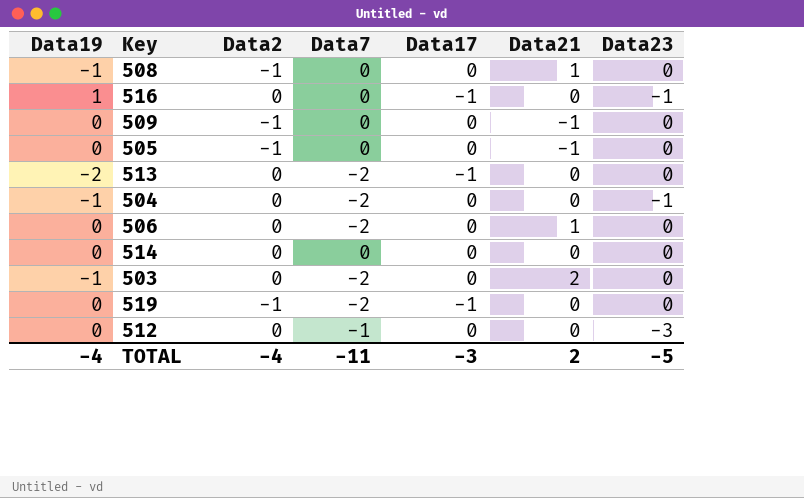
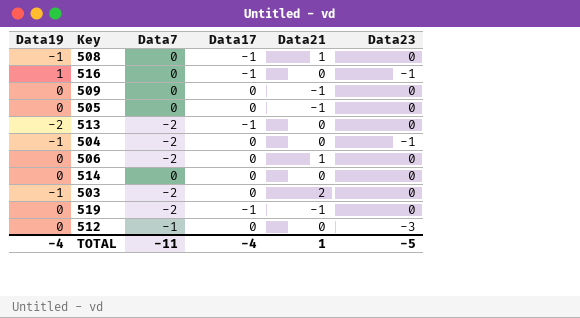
column Data2 | position: 3 -> none
508 | Data17: 0 -> -1
519 | Data21: 0 -> -1
TOTAL | Data17: -3 -> -4
TOTAL | Data21: 2 -> 1

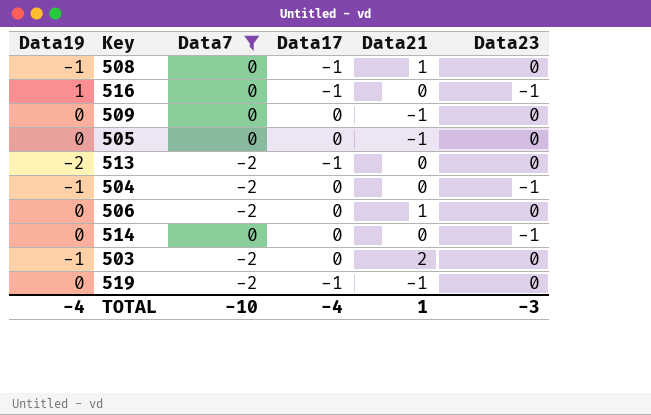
filter: none -> Data7 != -1
514 | Data23: 0 -> -1
TOTAL | Data7: -11 -> -10
TOTAL | Data23: -5 -> -3

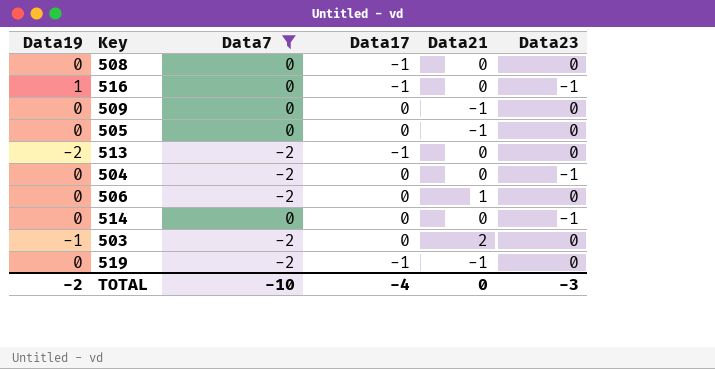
508 | Data19: -1 -> 0
508 | Data21: 1 -> 0
504 | Data19: -1 -> 0
TOTAL | Data19: -4 -> -2
TOTAL | Data21: 1 -> 0

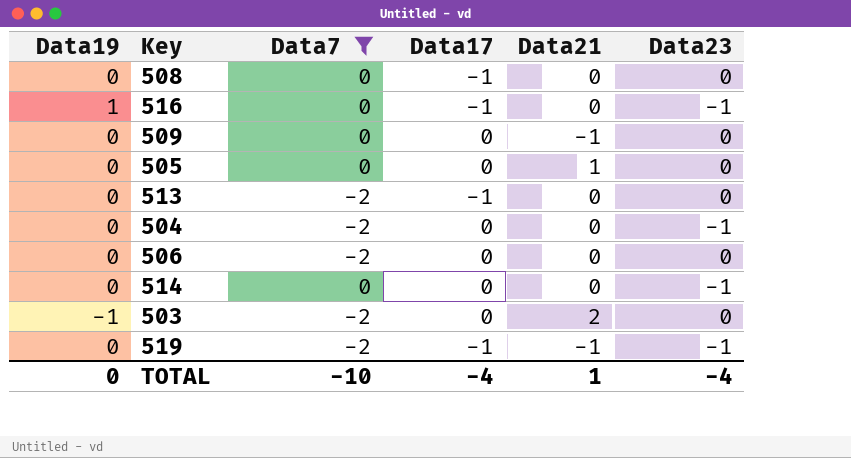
505 | Data21: -1 -> 1
513 | Data19: -2 -> 0
506 | Data21: 1 -> 0
519 | Data23: 0 -> -1
TOTAL | Data19: -2 -> 0
TOTAL | Data21: 0 -> 1
TOTAL | Data23: -3 -> -4

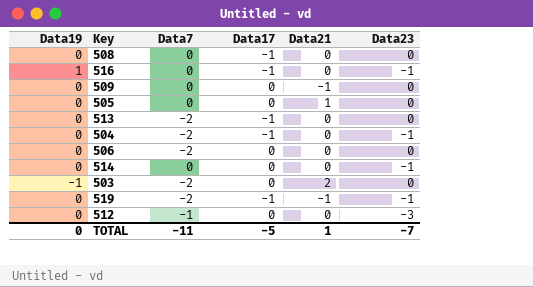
filter: Data7 != -1 -> none
504 | Data17: 0 -> -1
TOTAL | Data7: -10 -> -11
TOTAL | Data17: -4 -> -5
TOTAL | Data23: -4 -> -7

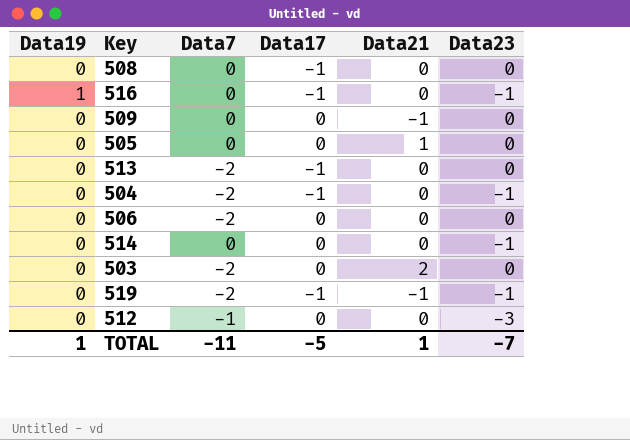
503 | Data19: -1 -> 0
TOTAL | Data19: 0 -> 1

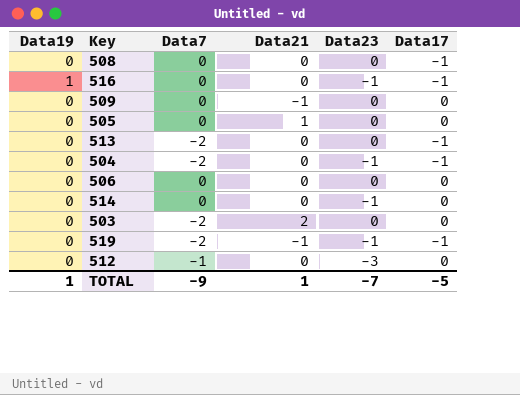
column Data17 | position: 4 -> 6
506 | Data7: -2 -> 0
TOTAL | Data7: -11 -> -9

